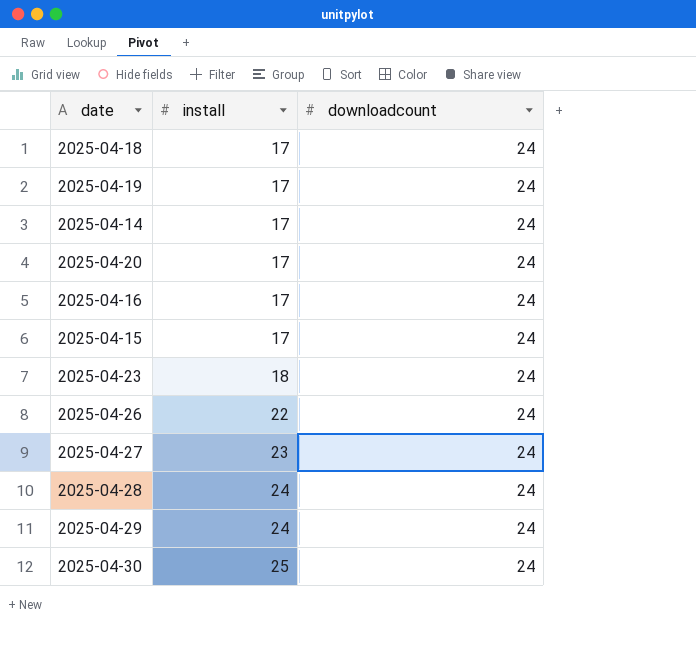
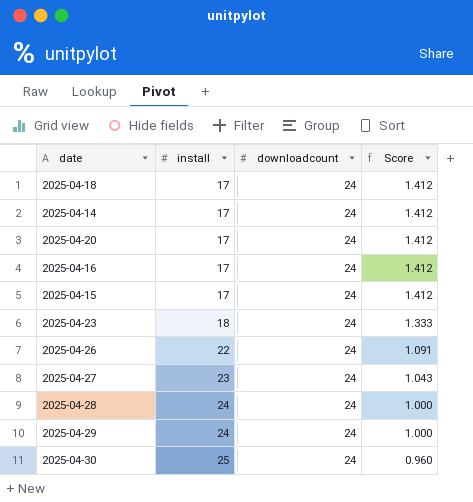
column Score | formula: none -> [downloadcount] / [install]
row 2025-04-19: 17 | 24 -> none

